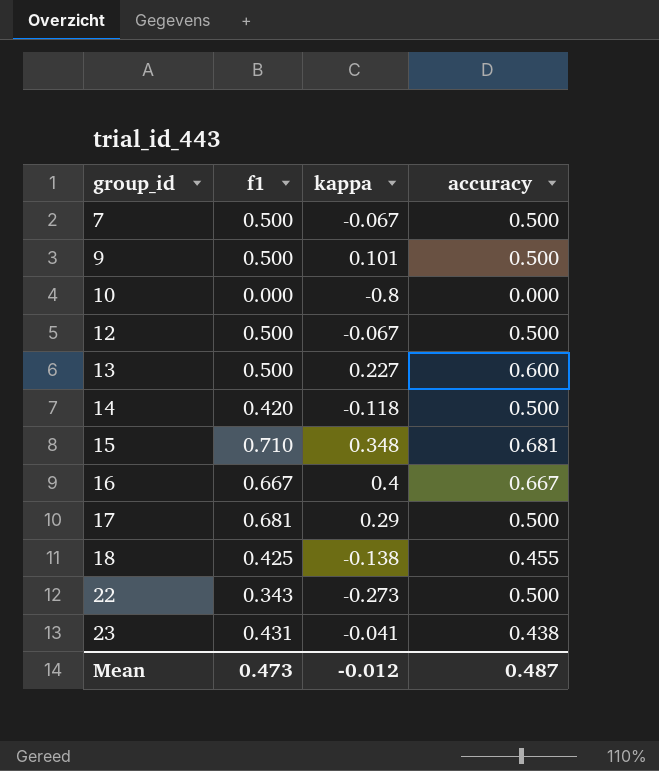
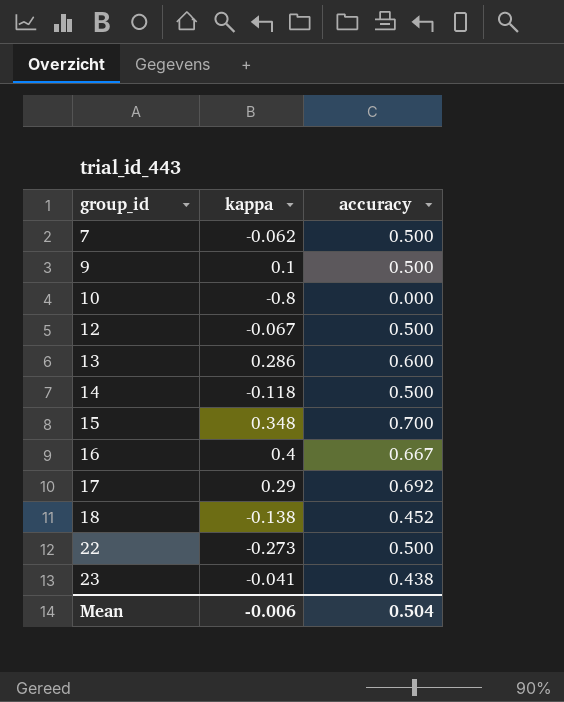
column f1 | position: 2 -> none
7 | kappa: -0.067 -> -0.062
9 | kappa: 0.101 -> 0.1
13 | kappa: 0.227 -> 0.286
15 | accuracy: 0.681 -> 0.700
17 | accuracy: 0.500 -> 0.692
18 | accuracy: 0.455 -> 0.452
Mean | kappa: -0.012 -> -0.006
Mean | accuracy: 0.487 -> 0.504

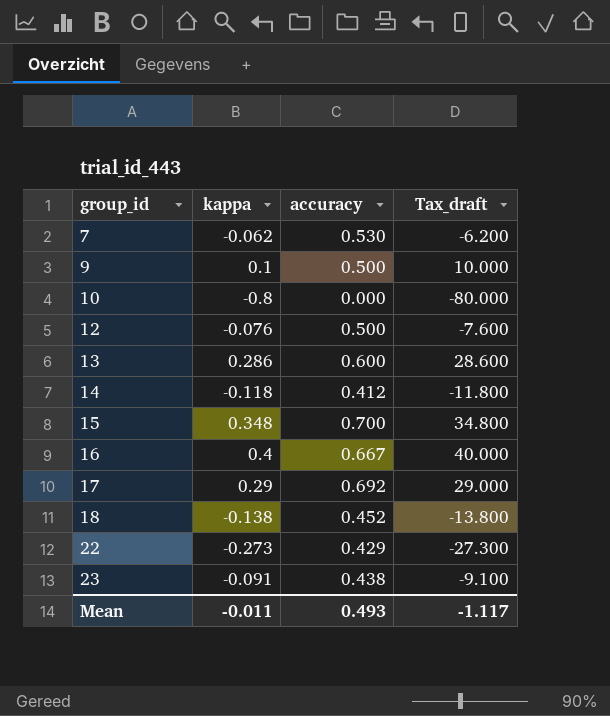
column Tax_draft | formula: none -> [kappa] * 100
7 | accuracy: 0.500 -> 0.530
12 | kappa: -0.067 -> -0.076
14 | accuracy: 0.500 -> 0.412
22 | accuracy: 0.500 -> 0.429
23 | kappa: -0.041 -> -0.091
Mean | kappa: -0.006 -> -0.011
Mean | accuracy: 0.504 -> 0.493

